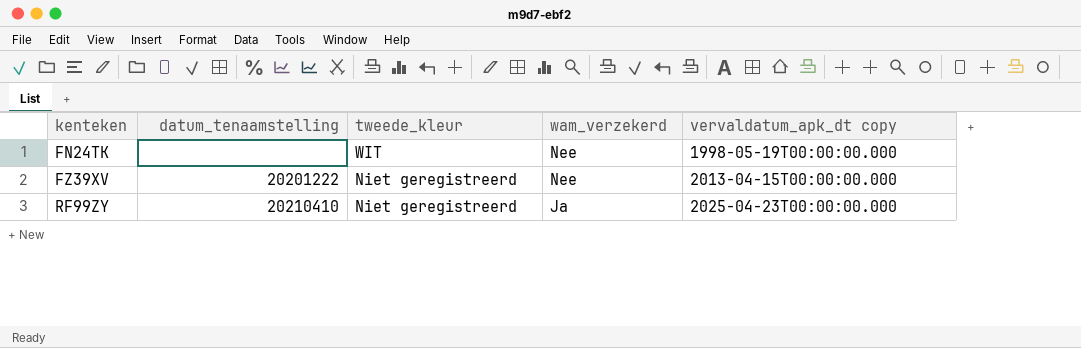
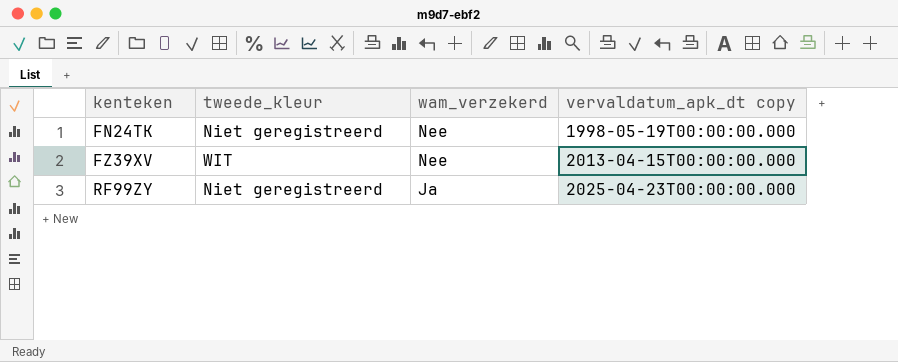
column datum_tenaamstelling | position: 2 -> none
FN24TK | tweede_kleur: WIT -> Niet geregistreerd
FZ39XV | tweede_kleur: Niet geregistreerd -> WIT

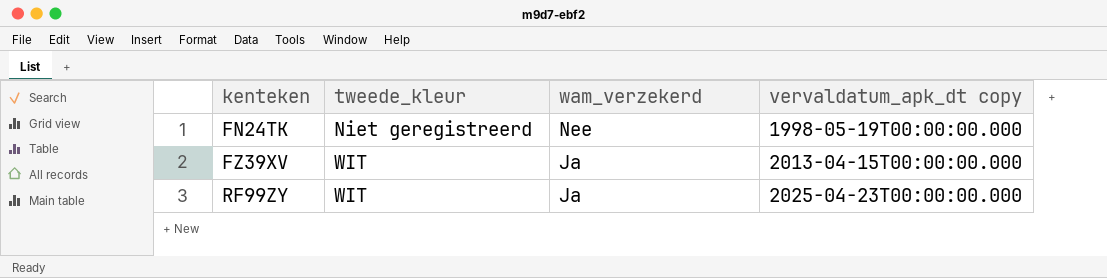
FZ39XV | wam_verzekerd: Nee -> Ja
RF99ZY | tweede_kleur: Niet geregistreerd -> WIT

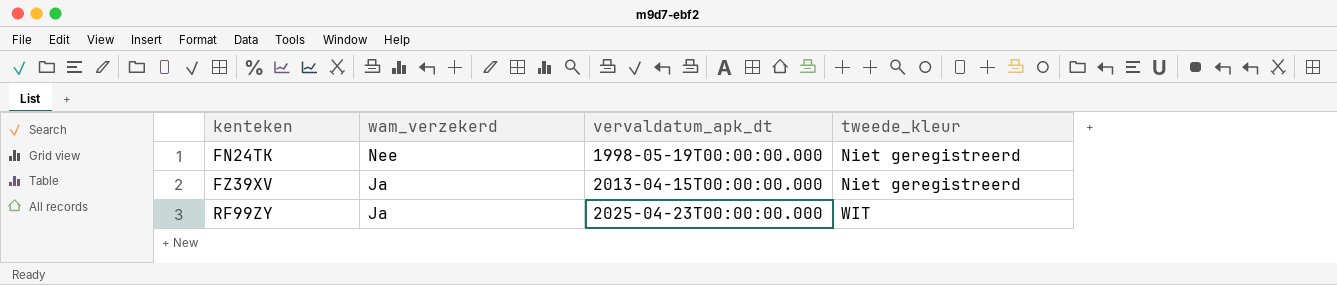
column name: vervaldatum_apk_dt copy -> vervaldatum_apk_dt
column tweede_kleur | position: 2 -> 4
FZ39XV | tweede_kleur: WIT -> Niet geregistreerd

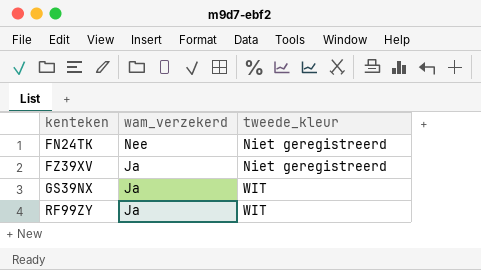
column vervaldatum_apk_dt | position: 3 -> none
row GS39NX: none -> Ja | WIT

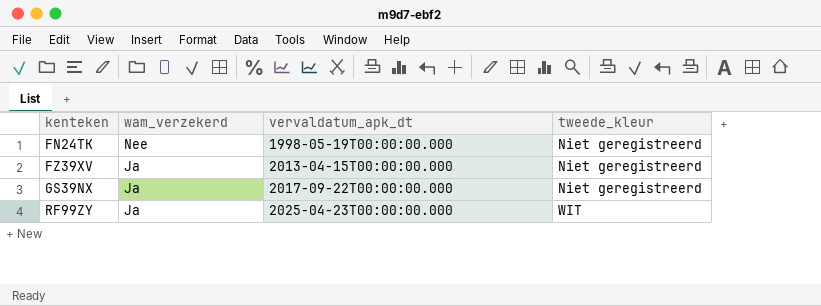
column vervaldatum_apk_dt | position: none -> 3
GS39NX | tweede_kleur: WIT -> Niet geregistreerd

